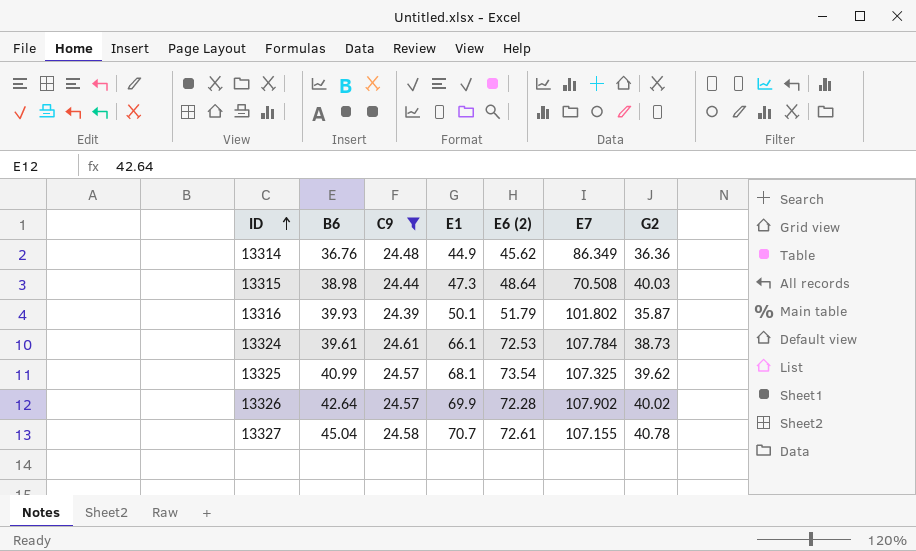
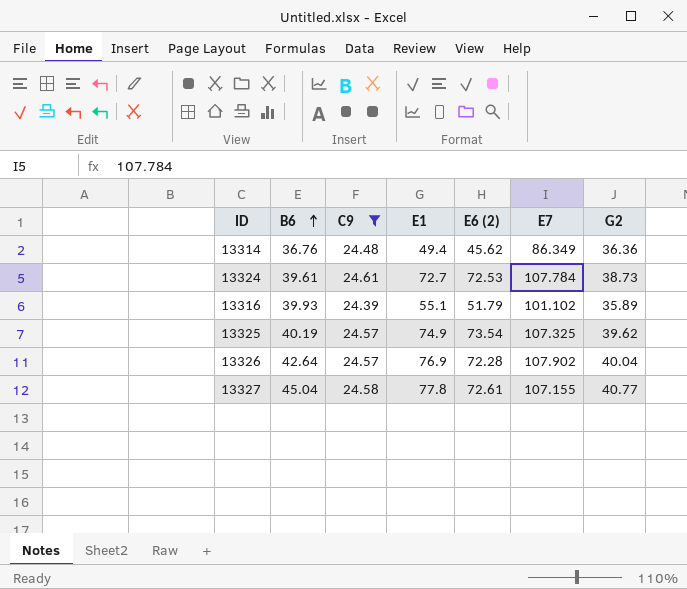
row order: ID ascending -> B6 ascending
row 13315: 38.98 | 24.44 | 47.3 | 48.64 | 70.508 | 40.03 -> none
13314 | E1: 44.9 -> 49.4
13324 | E1: 66.1 -> 72.7
13316 | E1: 50.1 -> 55.1
13316 | E7: 101.802 -> 101.102
13316 | G2: 35.87 -> 35.89
13325 | B6: 40.99 -> 40.19
13325 | E1: 68.1 -> 74.9
13326 | E1: 69.9 -> 76.9
13326 | G2: 40.02 -> 40.04
13327 | E1: 70.7 -> 77.8
13327 | G2: 40.78 -> 40.77

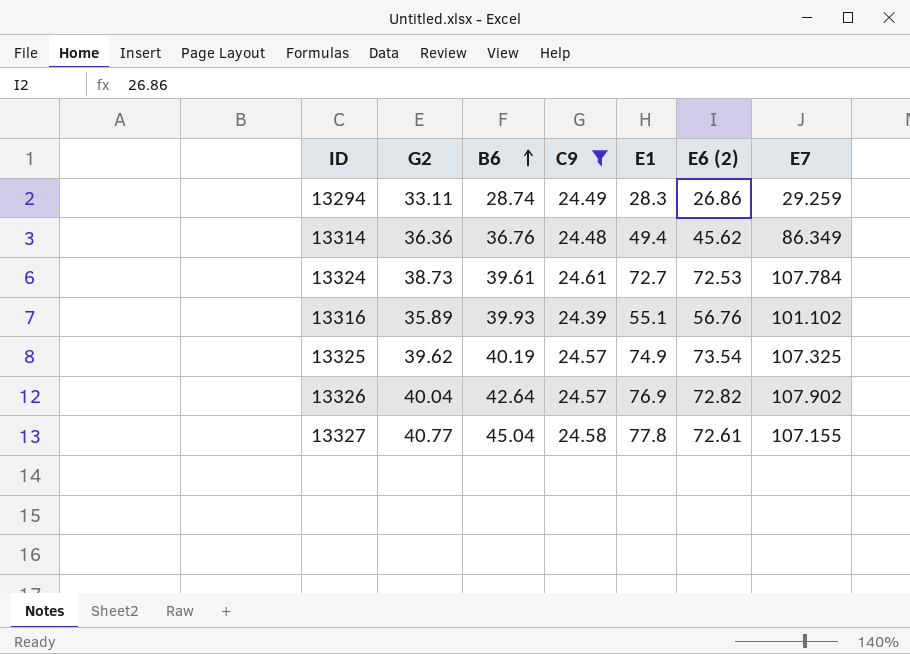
column G2 | position: 7 -> 2
row 13294: none -> 33.11 | 28.74 | 24.49 | 28.3 | 26.86 | 29.259
13316 | E6 (2): 51.79 -> 56.76
13326 | E6 (2): 72.28 -> 72.82

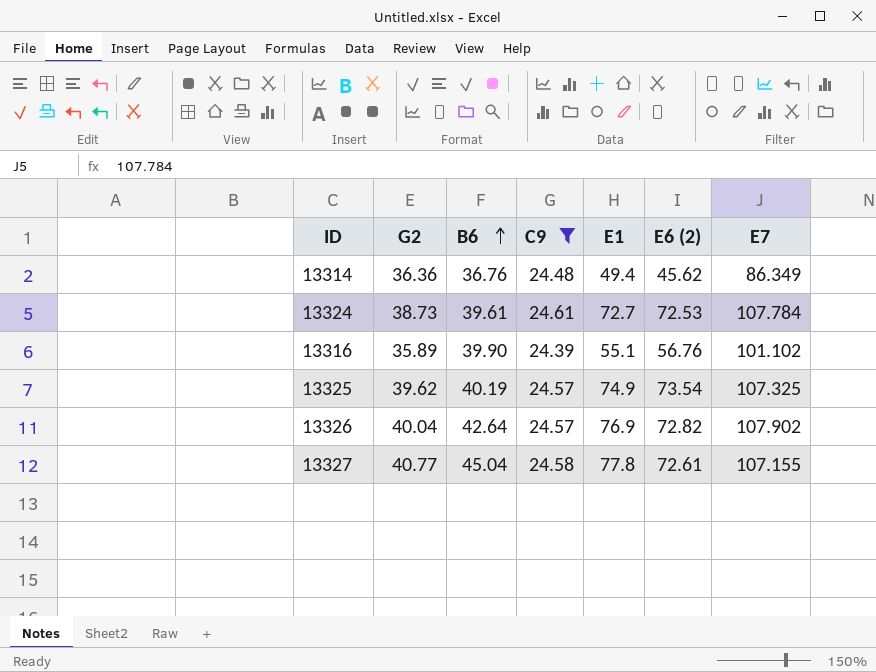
row 13294: 33.11 | 28.74 | 24.49 | 28.3 | 26.86 | 29.259 -> none
13316 | B6: 39.93 -> 39.90

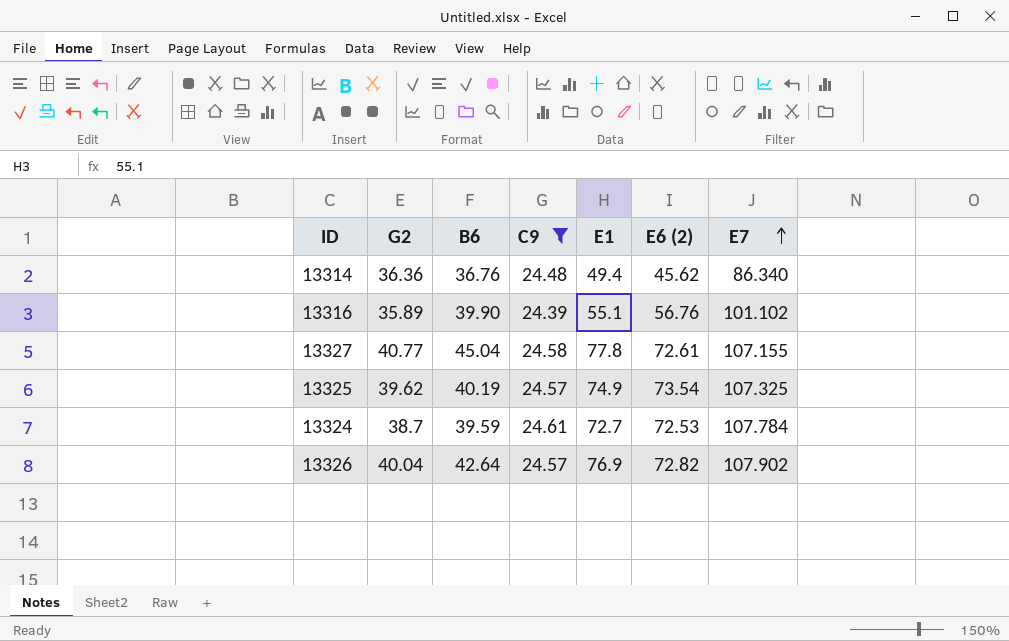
row order: B6 ascending -> E7 ascending
13314 | E7: 86.349 -> 86.340
13324 | G2: 38.73 -> 38.7
13324 | B6: 39.61 -> 39.59

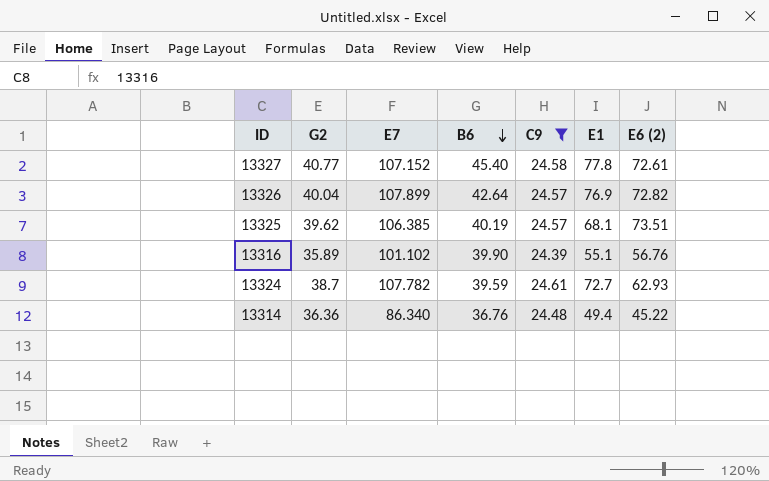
row order: E7 ascending -> B6 descending
column E7 | position: 7 -> 3
13327 | E7: 107.155 -> 107.152
13327 | B6: 45.04 -> 45.40
13326 | E7: 107.902 -> 107.899
13325 | E7: 107.325 -> 106.385
13325 | E1: 74.9 -> 68.1
13325 | E6 (2): 73.54 -> 73.51
13324 | E7: 107.784 -> 107.782
13324 | E6 (2): 72.53 -> 62.93
13314 | E6 (2): 45.62 -> 45.22

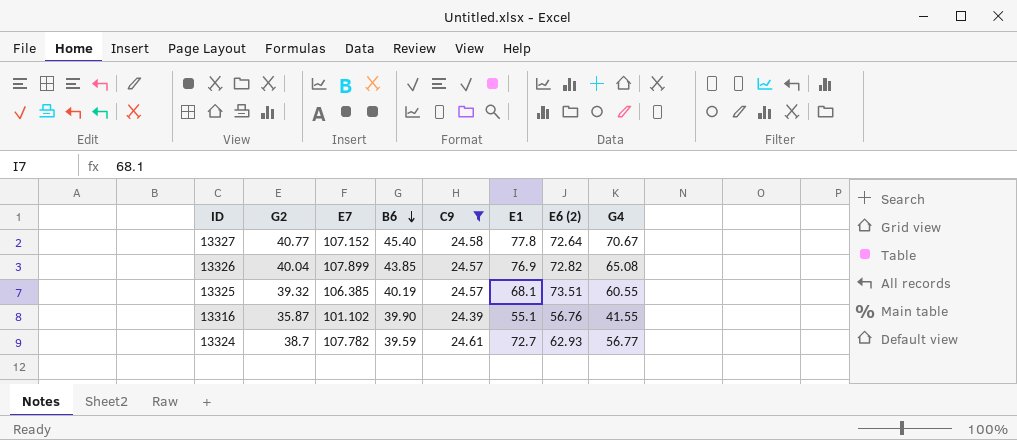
column G4 | position: none -> 8
row 13314: 36.36 | 86.340 | 36.76 | 24.48 | 49.4 | 45.22 -> none
13327 | E6 (2): 72.61 -> 72.64
13326 | B6: 42.64 -> 43.85
13325 | G2: 39.62 -> 39.32
13316 | G2: 35.89 -> 35.87

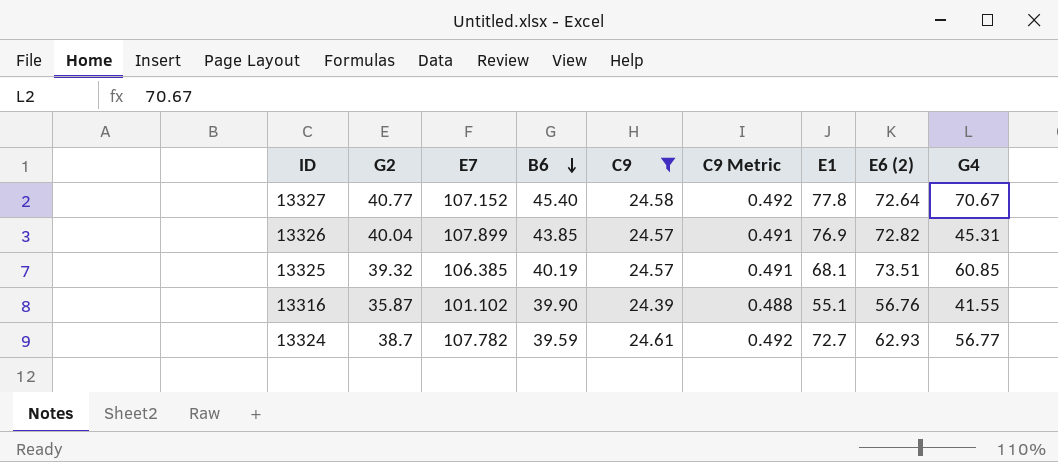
column C9 Metric | formula: none -> [C9] * 0.02
13326 | G4: 65.08 -> 45.31
13325 | G4: 60.55 -> 60.85

